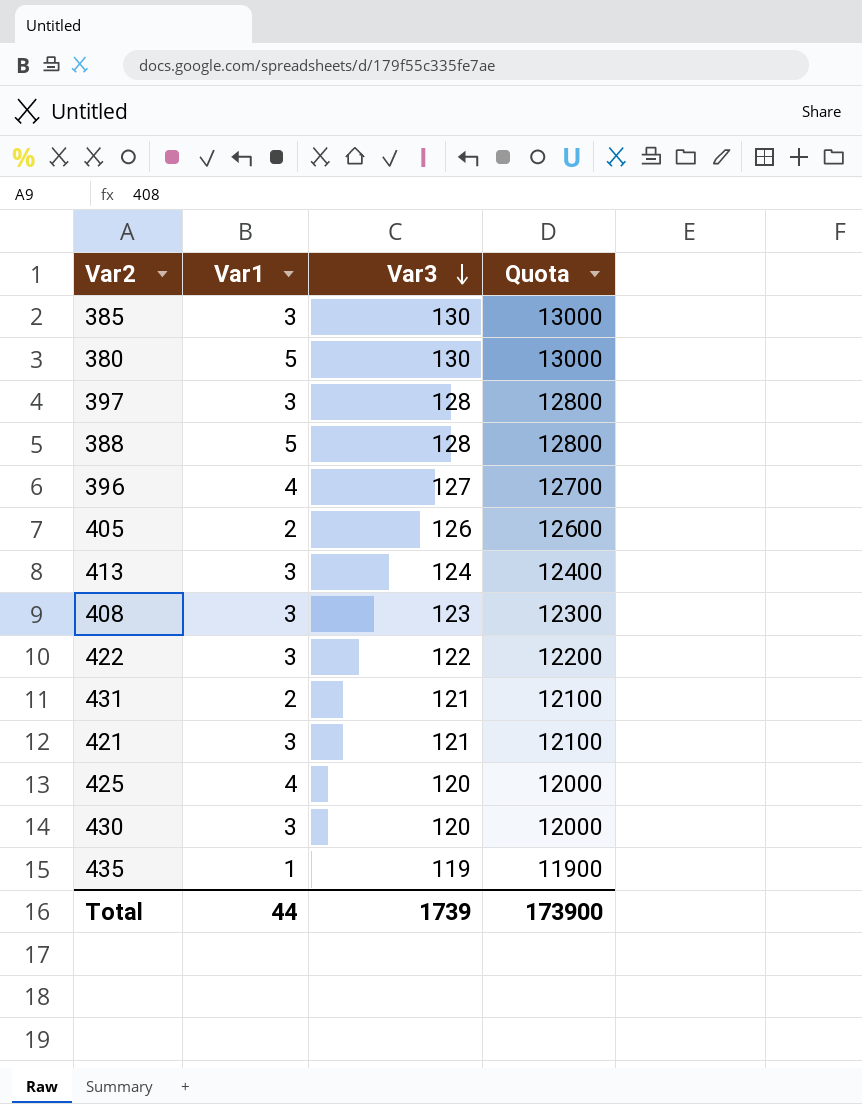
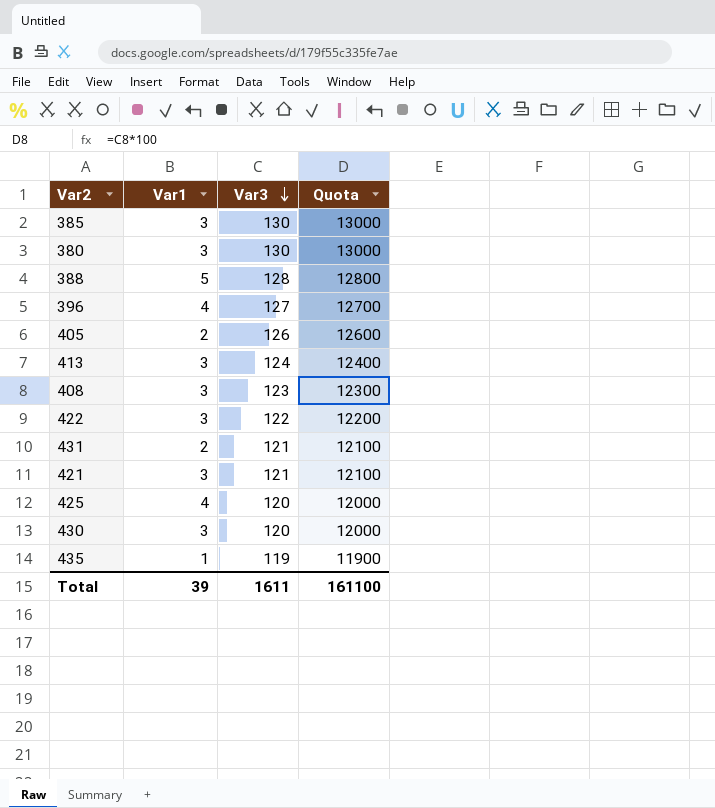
row 397: 3 | 128 | 12800 -> none
380 | Var1: 5 -> 3
Total | Var1: 44 -> 39
Total | Var3: 1739 -> 1611
Total | Quota: 173900 -> 161100

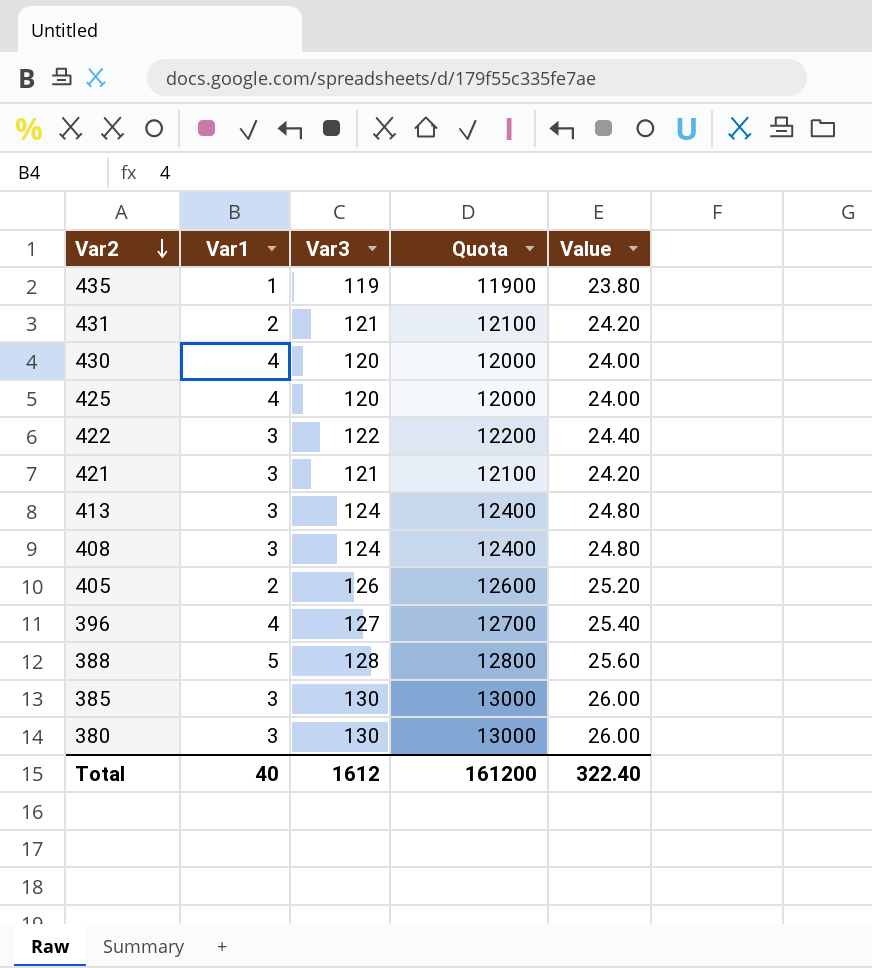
row order: Var3 descending -> Var2 descending
column Value | formula: none -> [Var3] * 0.2
430 | Var1: 3 -> 4
408 | Var3: 123 -> 124
408 | Quota: 12300 -> 12400
Total | Var1: 39 -> 40
Total | Var3: 1611 -> 1612
Total | Quota: 161100 -> 161200

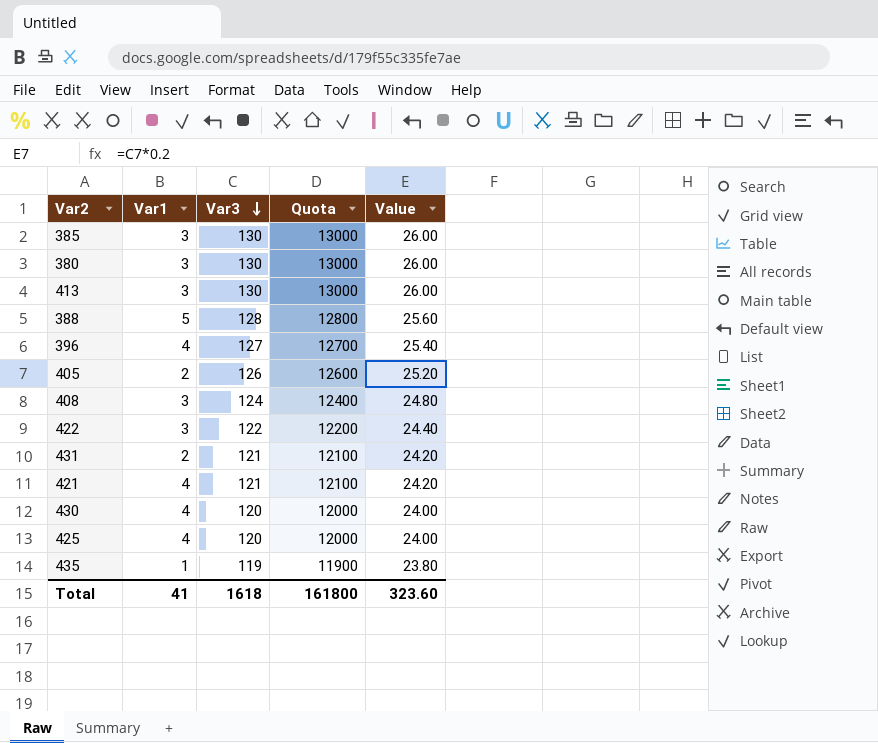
row order: Var2 descending -> Var3 descending
413 | Var3: 124 -> 130
413 | Quota: 12400 -> 13000
413 | Value: 24.80 -> 26.00
421 | Var1: 3 -> 4
Total | Var1: 40 -> 41
Total | Var3: 1612 -> 1618
Total | Quota: 161200 -> 161800
Total | Value: 322.40 -> 323.60

